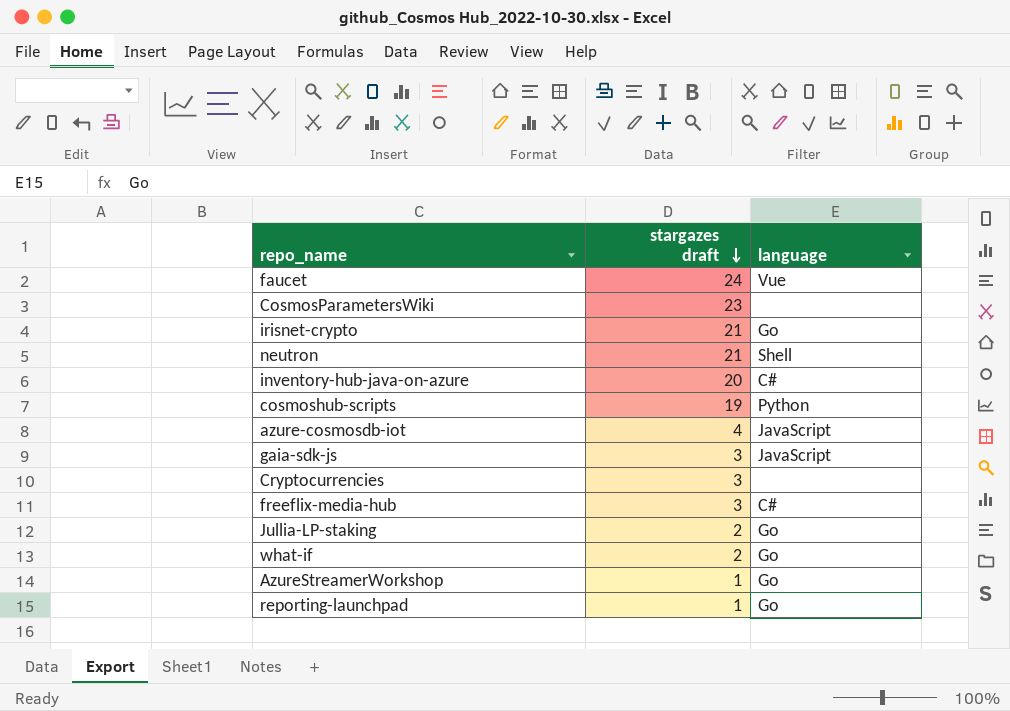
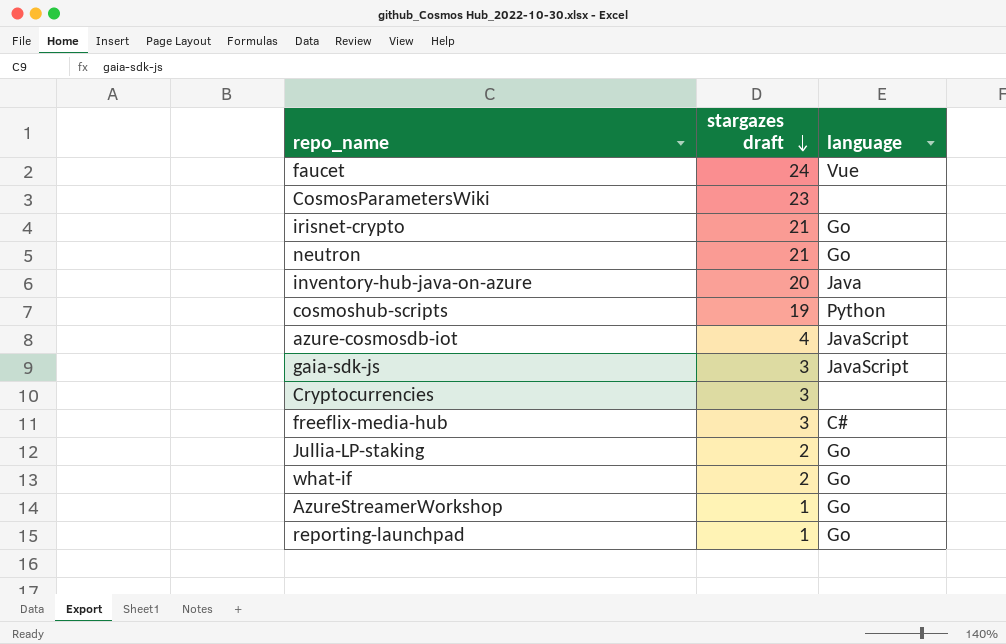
neutron | language: Shell -> Go
inventory-hub-java-on-azure | language: C# -> Java

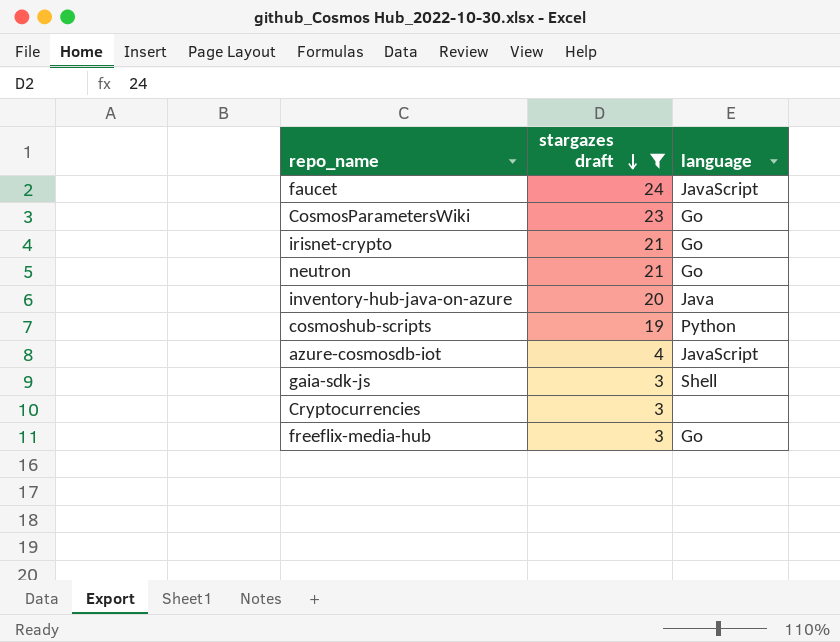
filter: none -> stargazes draft >= 3
faucet | language: Vue -> JavaScript
CosmosParametersWiki | language: none -> Go
gaia-sdk-js | language: JavaScript -> Shell
freeflix-media-hub | language: C# -> Go

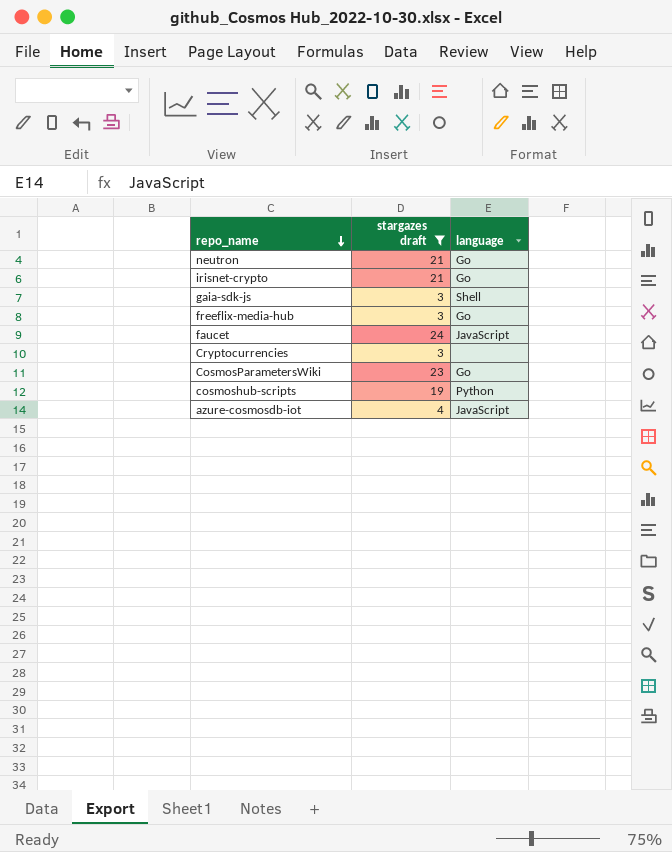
row order: stargazes draft descending -> repo_name descending
row inventory-hub-java-on-azure: 20 | Java -> none

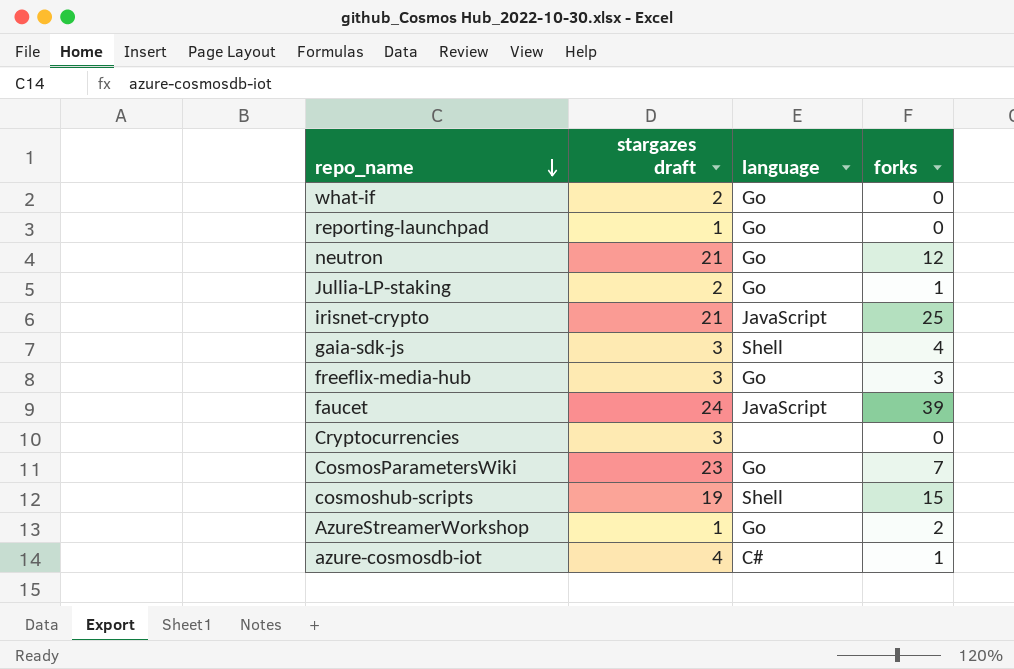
filter: stargazes draft >= 3 -> none
column forks | position: none -> 4
irisnet-crypto | language: Go -> JavaScript
cosmoshub-scripts | language: Python -> Shell
azure-cosmosdb-iot | language: JavaScript -> C#

